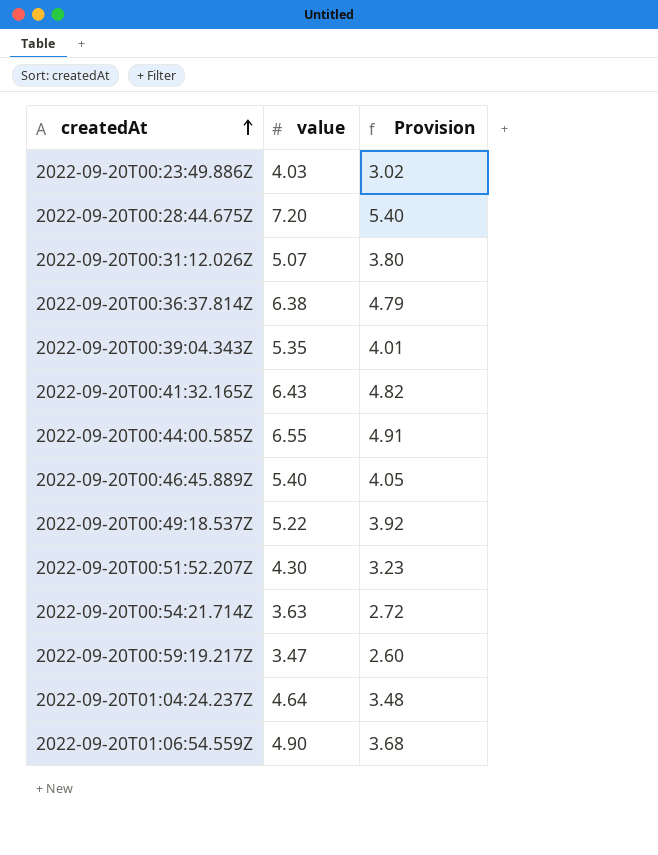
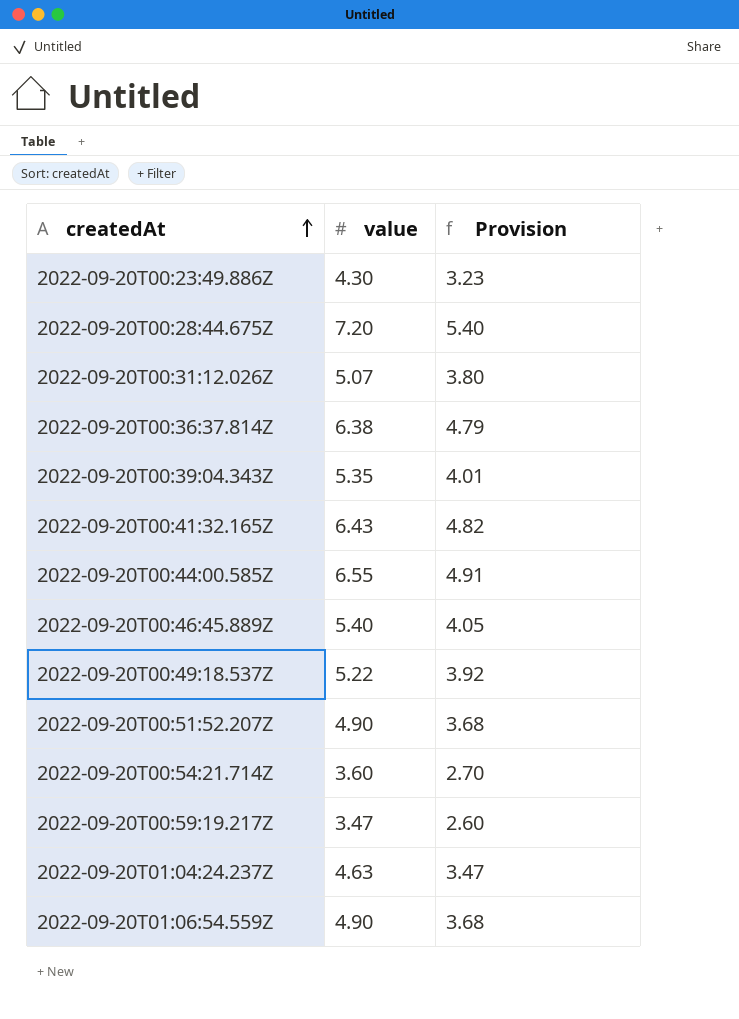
2022-09-20T00:23:49.886Z | value: 4.03 -> 4.30
2022-09-20T00:23:49.886Z | Provision: 3.02 -> 3.23
2022-09-20T00:51:52.207Z | value: 4.30 -> 4.90
2022-09-20T00:51:52.207Z | Provision: 3.23 -> 3.68
2022-09-20T00:54:21.714Z | value: 3.63 -> 3.60
2022-09-20T00:54:21.714Z | Provision: 2.72 -> 2.70
2022-09-20T01:04:24.237Z | value: 4.64 -> 4.63
2022-09-20T01:04:24.237Z | Provision: 3.48 -> 3.47

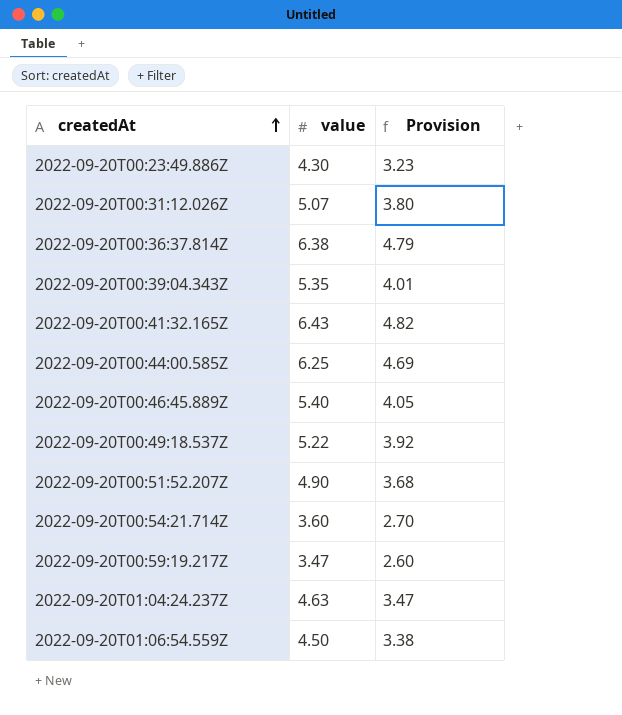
row 2022-09-20T00:28:44.675Z: 7.20 | 5.40 -> none
2022-09-20T00:44:00.585Z | value: 6.55 -> 6.25
2022-09-20T00:44:00.585Z | Provision: 4.91 -> 4.69
2022-09-20T01:06:54.559Z | value: 4.90 -> 4.50
2022-09-20T01:06:54.559Z | Provision: 3.68 -> 3.38

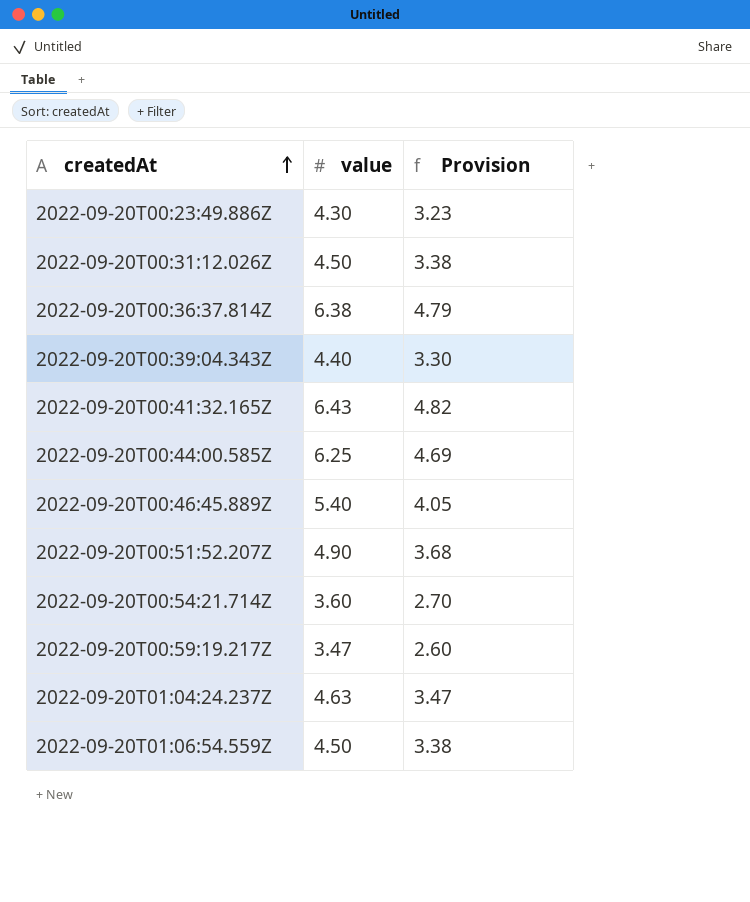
row 2022-09-20T00:49:18.537Z: 5.22 | 3.92 -> none
2022-09-20T00:31:12.026Z | value: 5.07 -> 4.50
2022-09-20T00:31:12.026Z | Provision: 3.80 -> 3.38
2022-09-20T00:39:04.343Z | value: 5.35 -> 4.40
2022-09-20T00:39:04.343Z | Provision: 4.01 -> 3.30

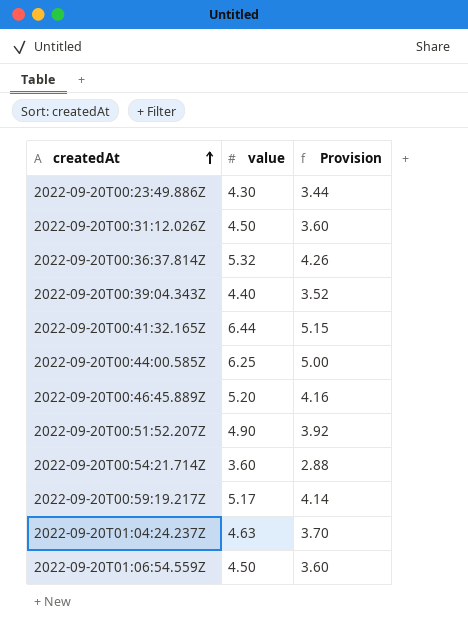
column Provision | formula: [value] * 0.75 -> [value] * 0.8
2022-09-20T00:36:37.814Z | value: 6.38 -> 5.32
2022-09-20T00:41:32.165Z | value: 6.43 -> 6.44
2022-09-20T00:46:45.889Z | value: 5.40 -> 5.20
2022-09-20T00:59:19.217Z | value: 3.47 -> 5.17

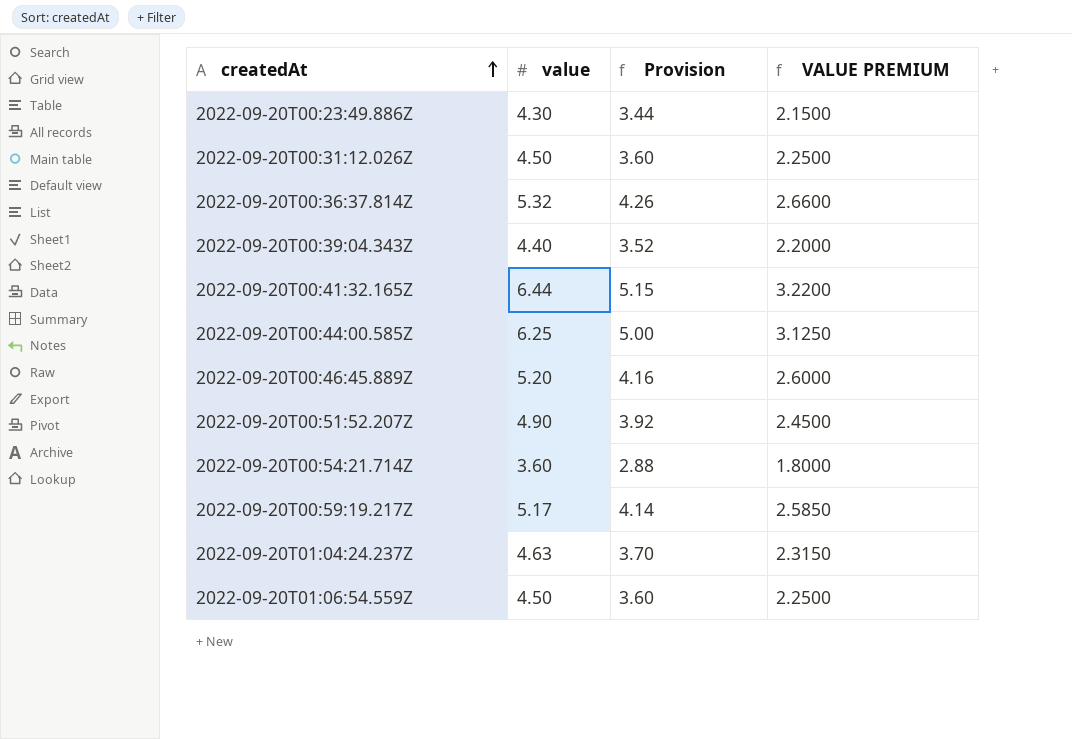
column VALUE PREMIUM | formula: none -> [value] * 0.5

